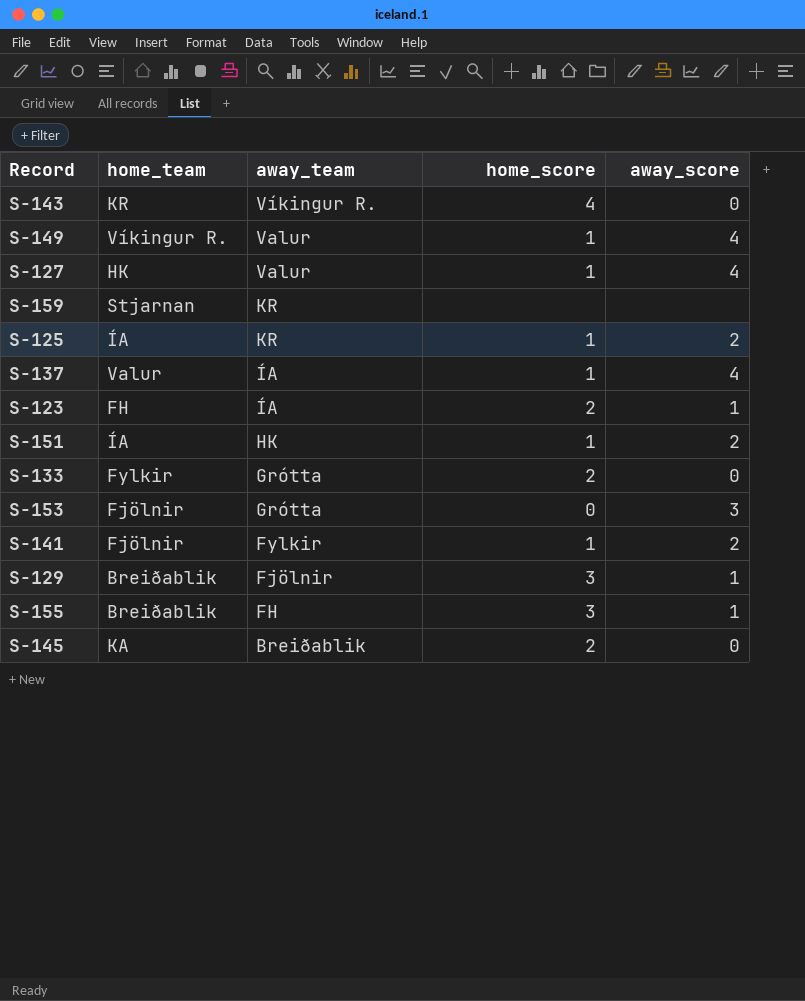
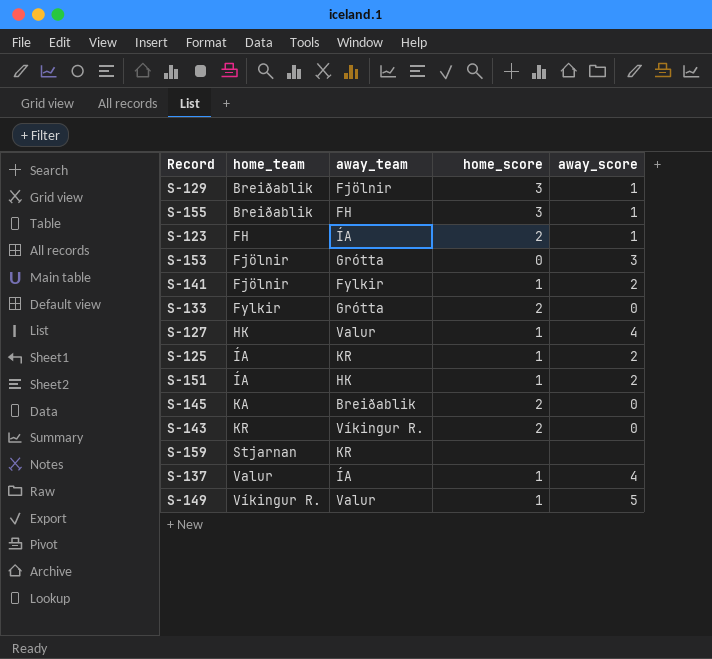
row order: away_team descending -> home_team ascending
S-143 | home_score: 4 -> 2
S-149 | away_score: 4 -> 5

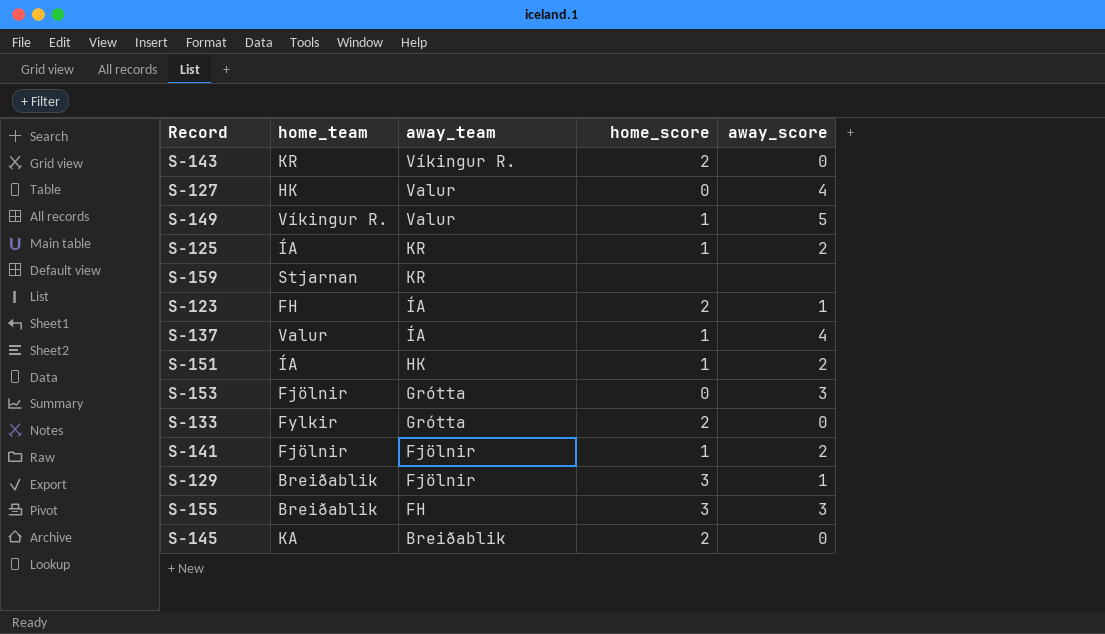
row order: home_team ascending -> away_team descending
S-127 | home_score: 1 -> 0
S-141 | away_team: Fylkir -> Fjölnir
S-155 | away_score: 1 -> 3

